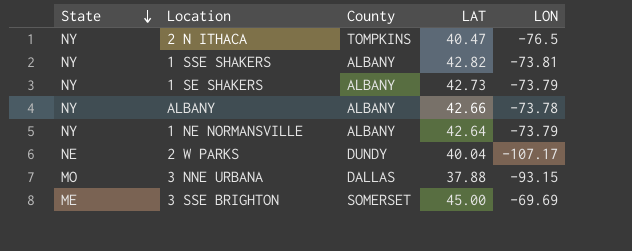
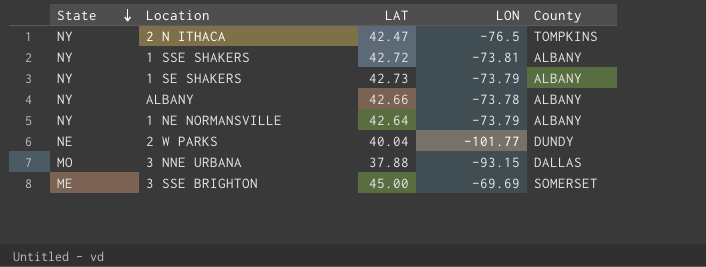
column County | position: 3 -> 5
2 N ITHACA | LAT: 40.47 -> 42.47
1 SSE SHAKERS | LAT: 42.82 -> 42.72
2 W PARKS | LON: -107.17 -> -101.77

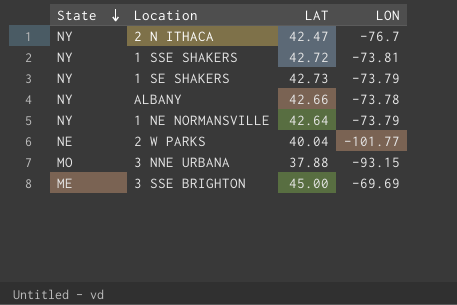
column County | position: 5 -> none
2 N ITHACA | LON: -76.5 -> -76.7

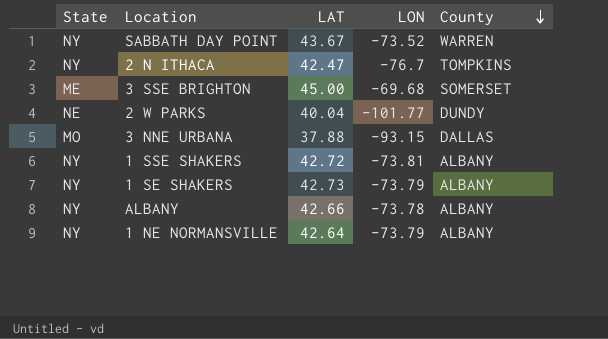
row order: State descending -> County descending
column County | position: none -> 5
row SABBATH DAY POINT: none -> NY | 43.67 | -73.52 | WARREN
3 SSE BRIGHTON | LON: -69.69 -> -69.68

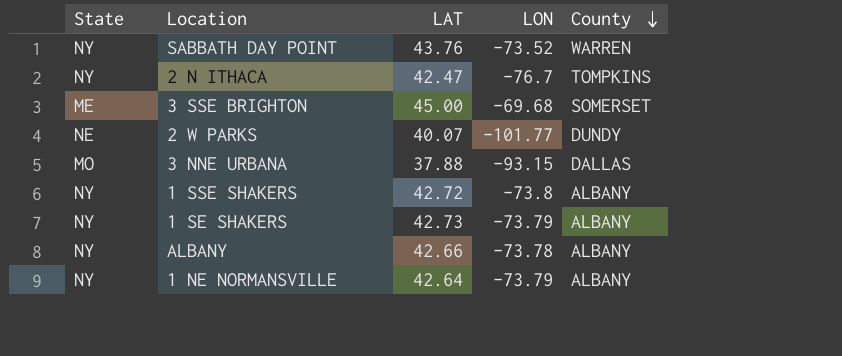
SABBATH DAY POINT | LAT: 43.67 -> 43.76
2 W PARKS | LAT: 40.04 -> 40.07
1 SSE SHAKERS | LON: -73.81 -> -73.8

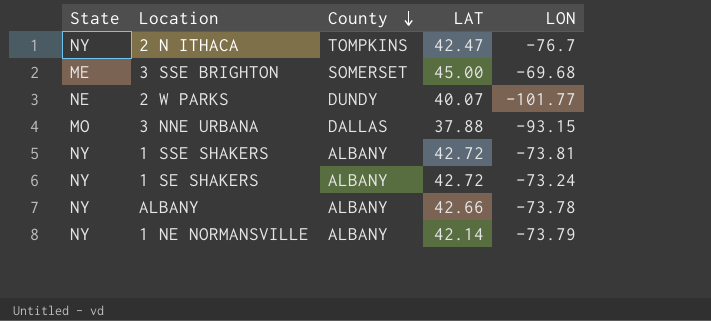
column County | position: 5 -> 3
row SABBATH DAY POINT: NY | 43.76 | -73.52 | WARREN -> none
1 SSE SHAKERS | LON: -73.8 -> -73.81
1 SE SHAKERS | LAT: 42.73 -> 42.72
1 SE SHAKERS | LON: -73.79 -> -73.24
1 NE NORMANSVILLE | LAT: 42.64 -> 42.14

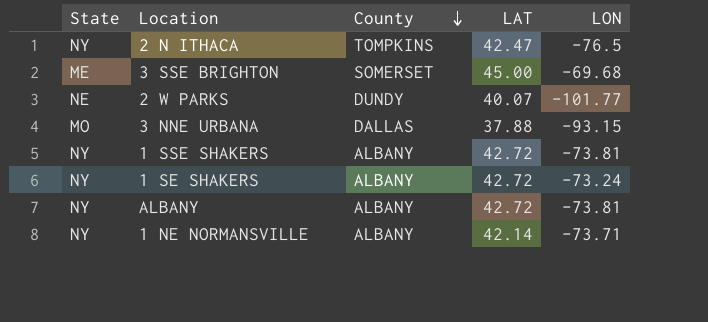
2 N ITHACA | LON: -76.7 -> -76.5
ALBANY | LAT: 42.66 -> 42.72
ALBANY | LON: -73.78 -> -73.81
1 NE NORMANSVILLE | LON: -73.79 -> -73.71

